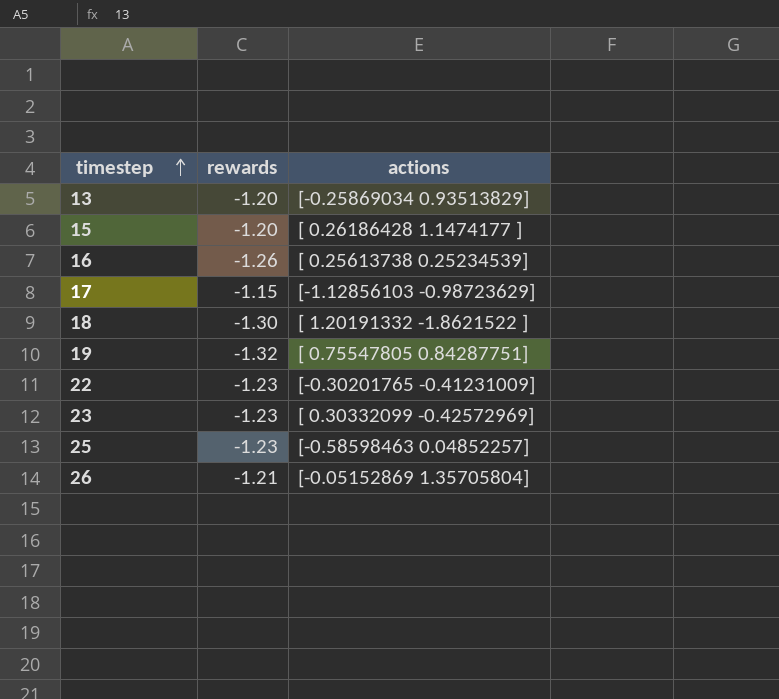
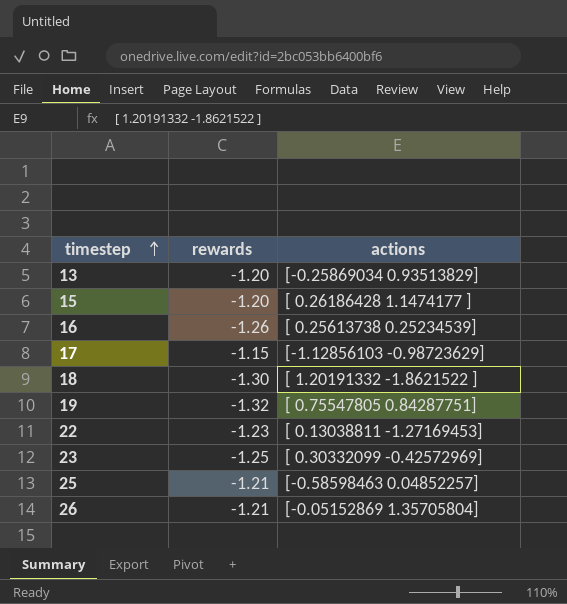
22 | actions: [-0.30201765 -0.41231009] -> [ 0.13038811 -1.27169453]
23 | rewards: -1.23 -> -1.25
25 | rewards: -1.23 -> -1.21

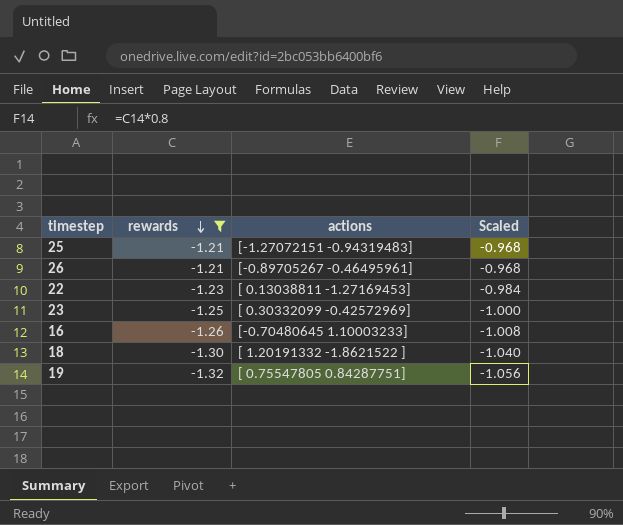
filter: none -> rewards <= -1.21
row order: timestep ascending -> rewards descending
column Scaled | formula: none -> [rewards] * 0.8
25 | actions: [-0.58598463 0.04852257] -> [-1.27072151 -0.94319483]
26 | actions: [-0.05152869 1.35705804] -> [-0.89705267 -0.46495961]
16 | actions: [ 0.25613738 0.25234539] -> [-0.70480645 1.10003233]

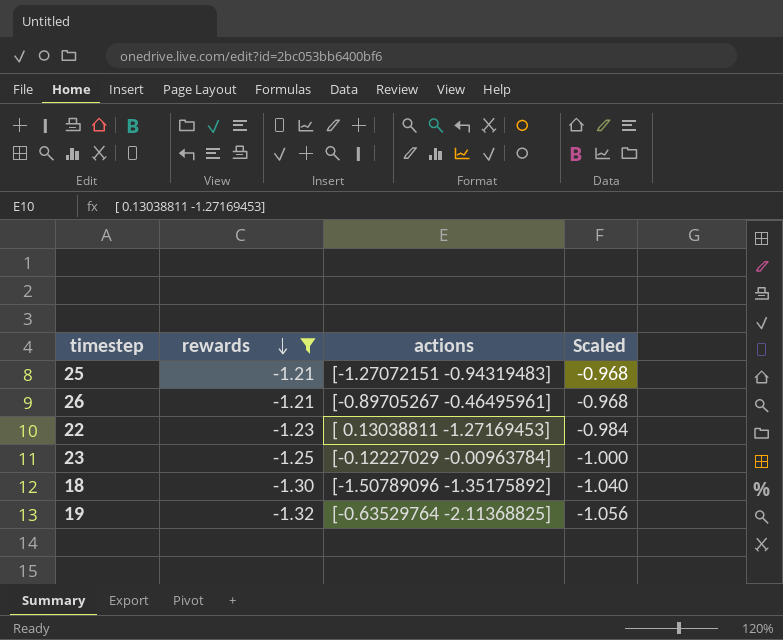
row 16: -1.26 | [-0.70480645 1.10003233] | -1.008 -> none
23 | actions: [ 0.30332099 -0.42572969] -> [-0.12227029 -0.00963784]
18 | actions: [ 1.20191332 -1.8621522 ] -> [-1.50789096 -1.35175892]
19 | actions: [ 0.75547805 0.84287751] -> [-0.63529764 -2.11368825]

